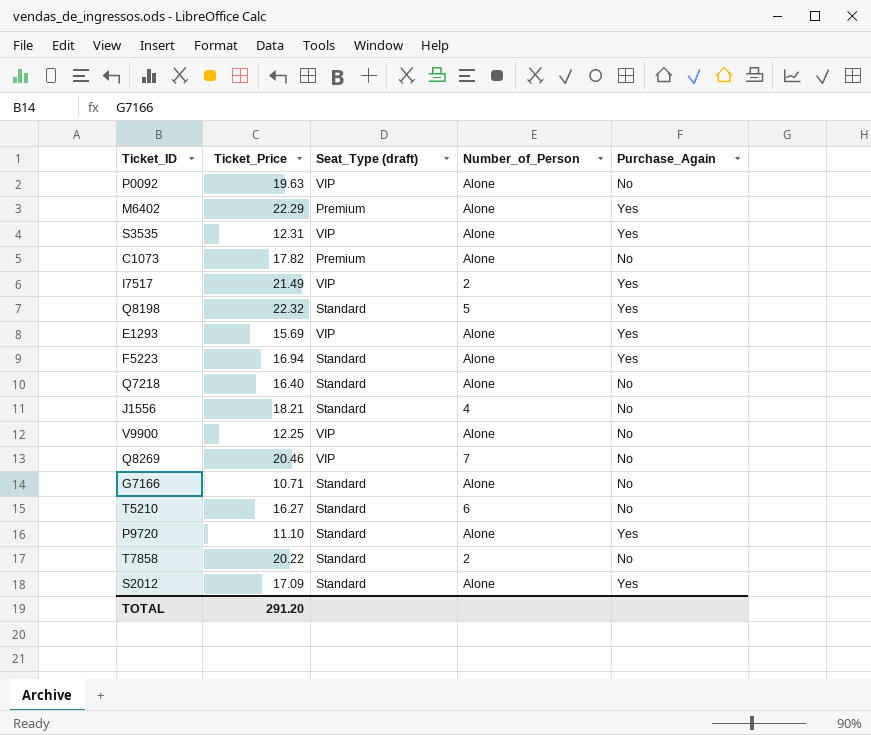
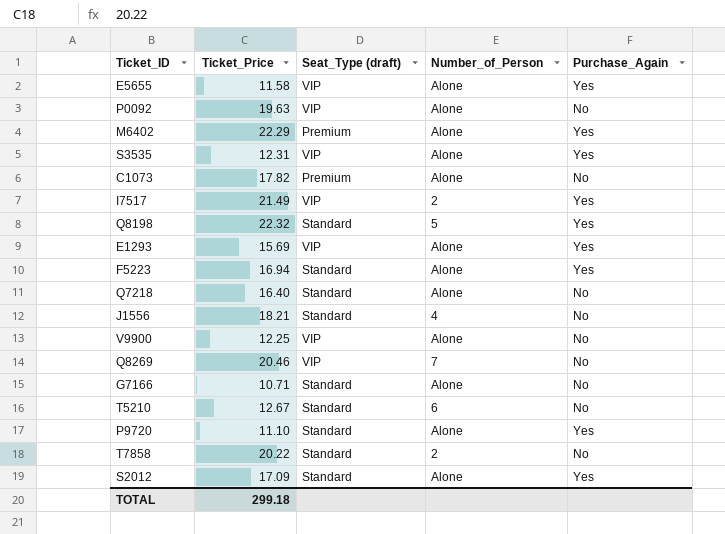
row E5655: none -> 11.58 | VIP | Alone | Yes
T5210 | Ticket_Price: 16.27 -> 12.67
TOTAL | Ticket_Price: 291.20 -> 299.18

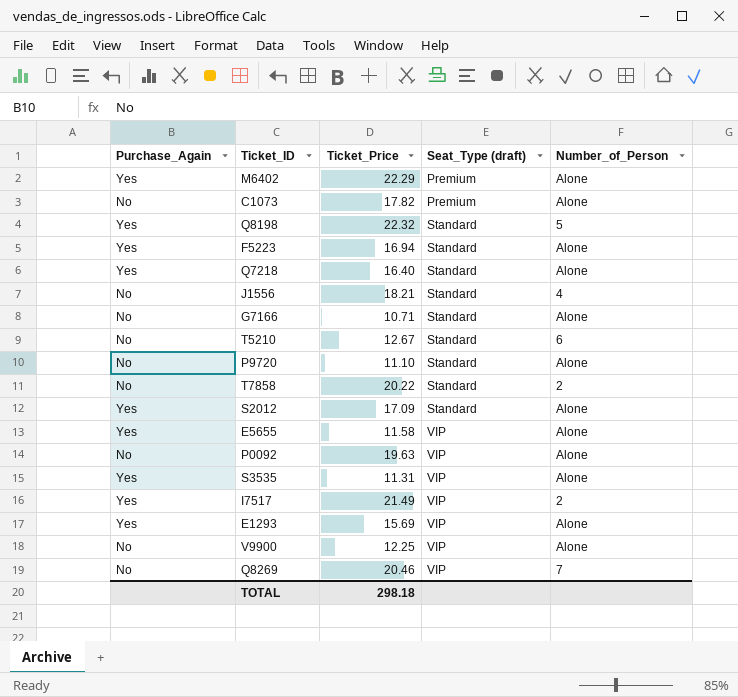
row order: none -> Seat_Type (draft) ascending
column Purchase_Again | position: 5 -> 1
Q7218 | Purchase_Again: No -> Yes
P9720 | Purchase_Again: Yes -> No
S3535 | Ticket_Price: 12.31 -> 11.31
TOTAL | Ticket_Price: 299.18 -> 298.18

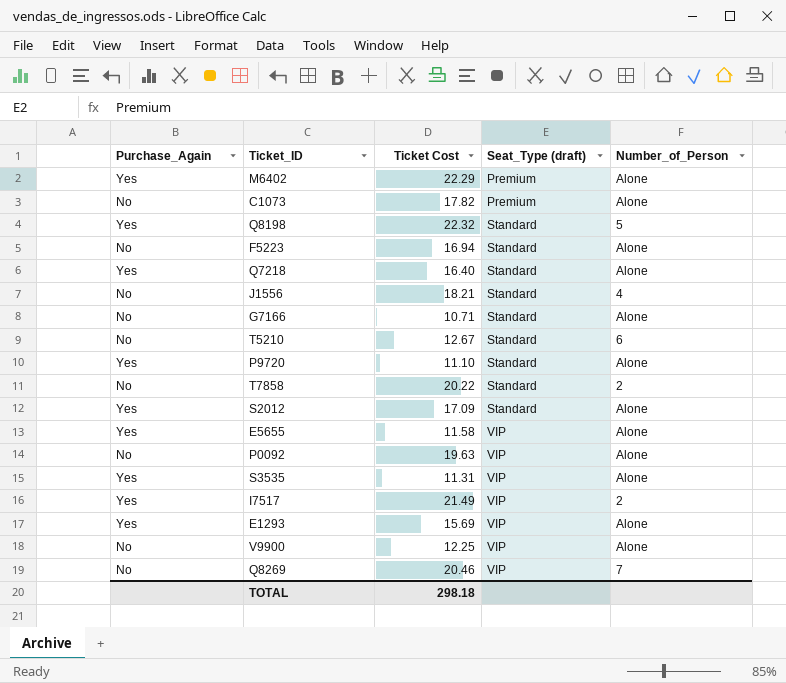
column name: Ticket_Price -> Ticket Cost
F5223 | Purchase_Again: Yes -> No
P9720 | Purchase_Again: No -> Yes

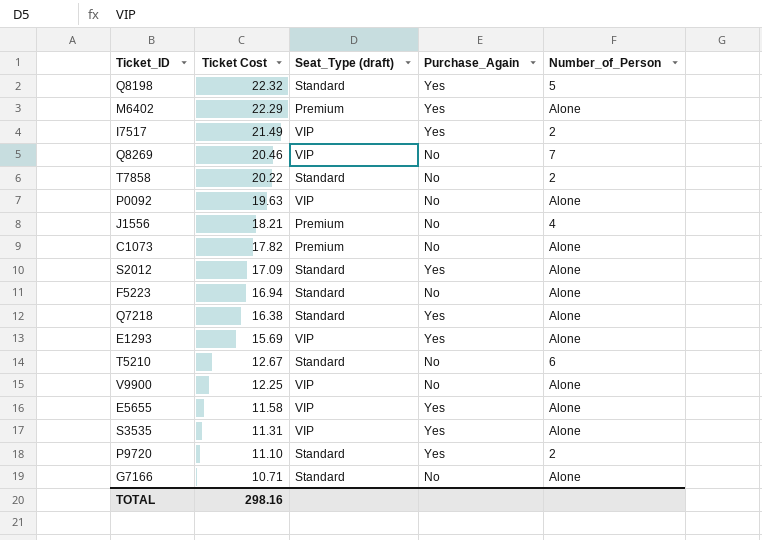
row order: Seat_Type (draft) ascending -> Ticket Cost descending
column Purchase_Again | position: 1 -> 4
J1556 | Seat_Type (draft): Standard -> Premium
Q7218 | Ticket Cost: 16.40 -> 16.38
P9720 | Number_of_Person: Alone -> 2
TOTAL | Ticket Cost: 298.18 -> 298.16

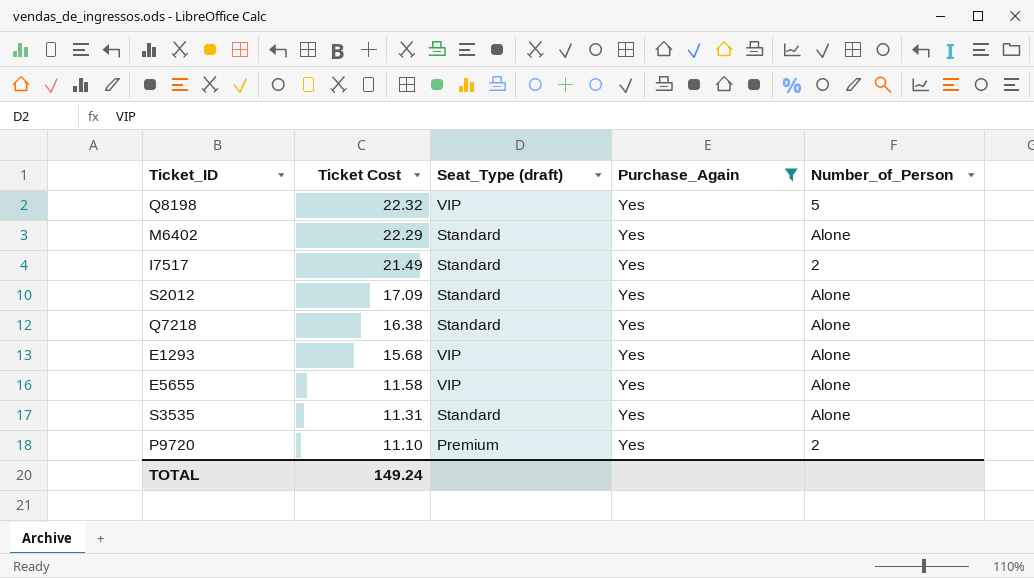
filter: none -> Purchase_Again = Yes
Q8198 | Seat_Type (draft): Standard -> VIP
M6402 | Seat_Type (draft): Premium -> Standard
I7517 | Seat_Type (draft): VIP -> Standard
E1293 | Ticket Cost: 15.69 -> 15.68
S3535 | Seat_Type (draft): VIP -> Standard
P9720 | Seat_Type (draft): Standard -> Premium
TOTAL | Ticket Cost: 298.16 -> 149.24

